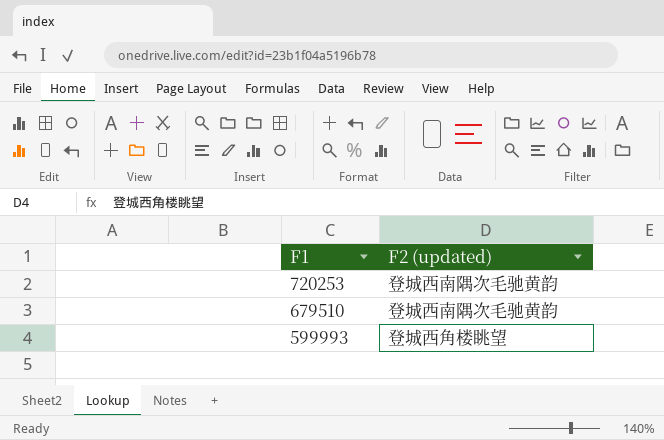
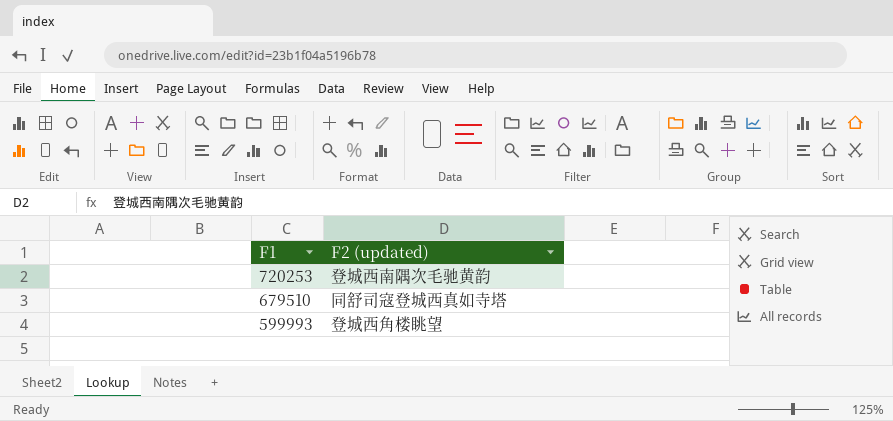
679510 | F2 (updated): 登城西南隅次毛驰黄韵 -> 同舒司寇登城西真如寺塔

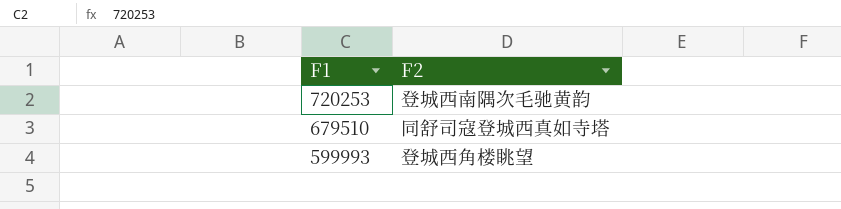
column name: F2 (updated) -> F2

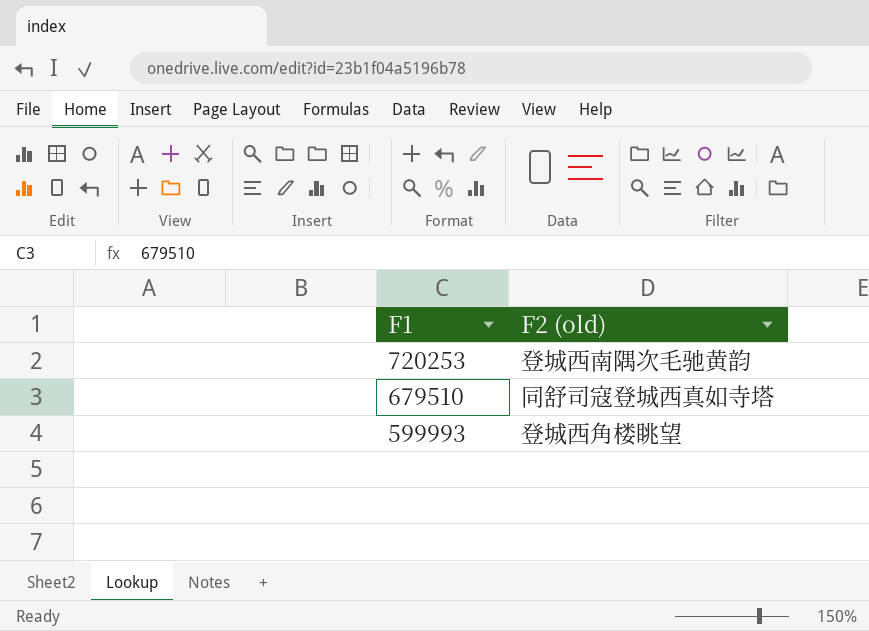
column name: F2 -> F2 (old)

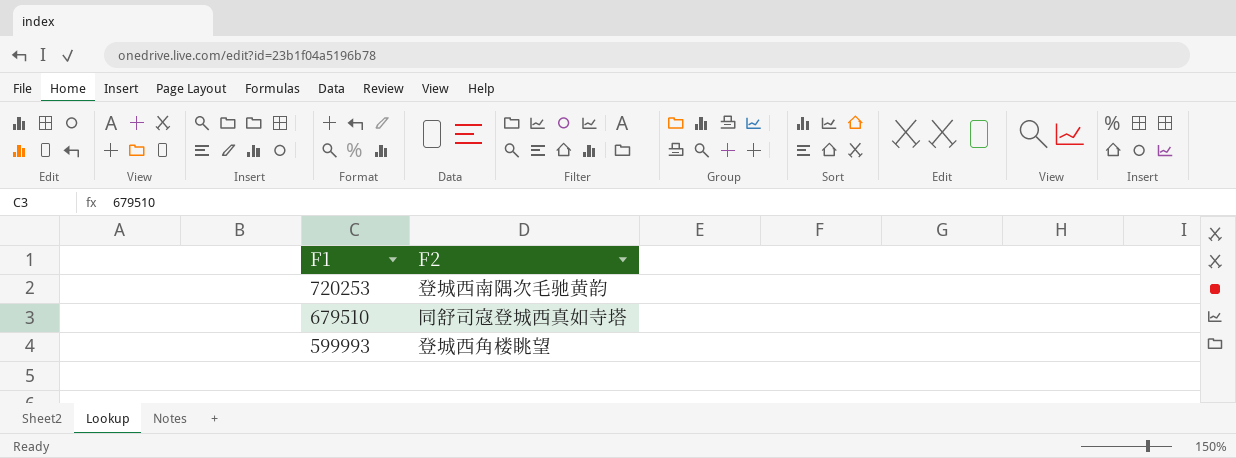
column name: F2 (old) -> F2

